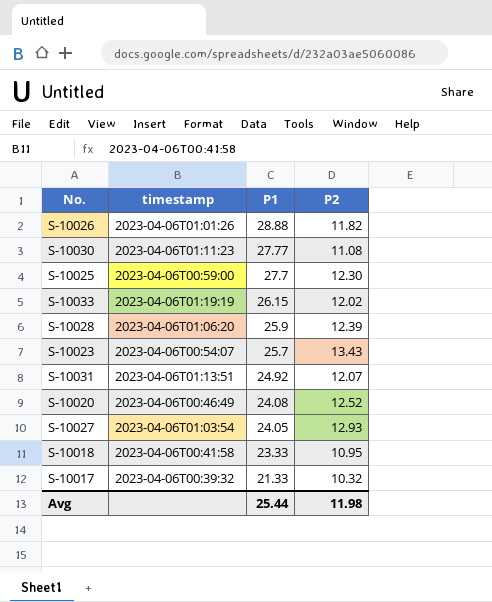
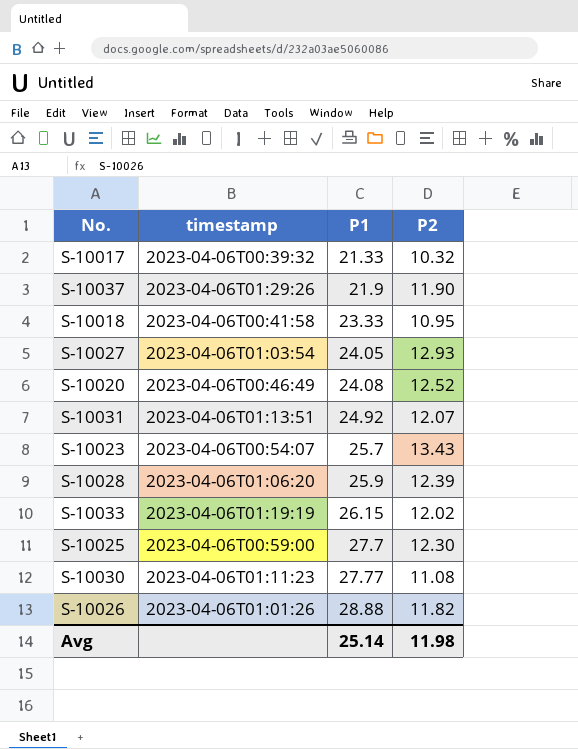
row order: P1 descending -> P1 ascending
row S-10037: none -> 2023-04-06T01:29:26 | 21.9 | 11.90
Avg | P1: 25.44 -> 25.14

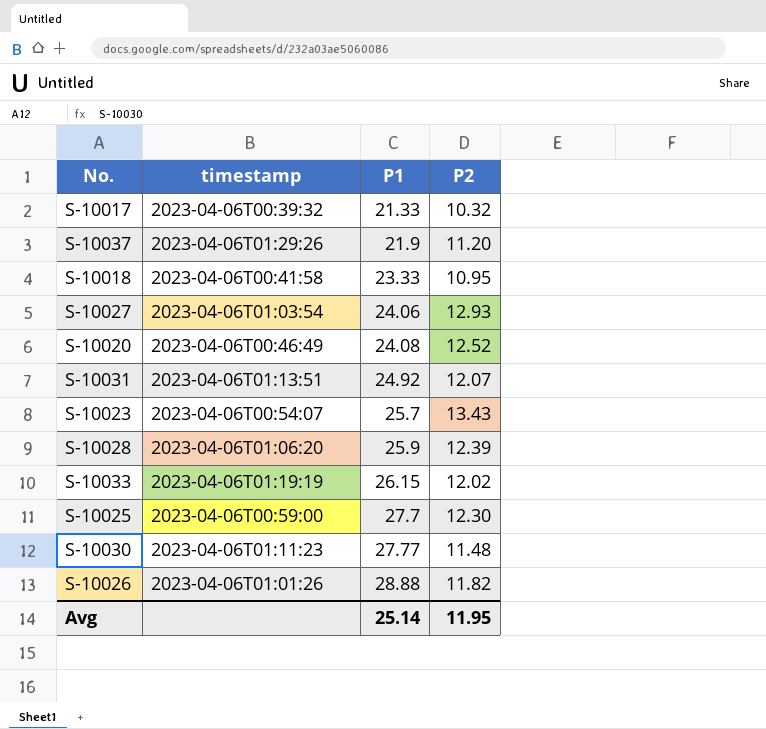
S-10037 | P2: 11.90 -> 11.20
S-10027 | P1: 24.05 -> 24.06
S-10030 | P2: 11.08 -> 11.48
Avg | P2: 11.98 -> 11.95

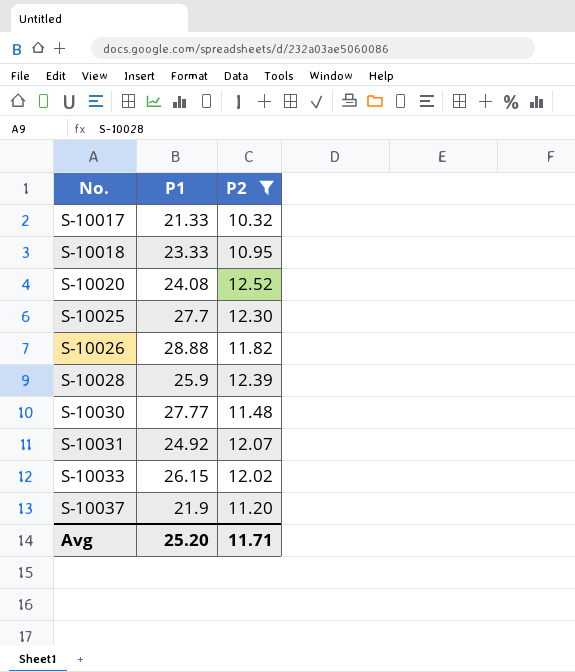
filter: none -> P2 <= 12.52
row order: P1 ascending -> No. ascending
column timestamp | position: 2 -> none
Avg | P1: 25.14 -> 25.20
Avg | P2: 11.95 -> 11.71

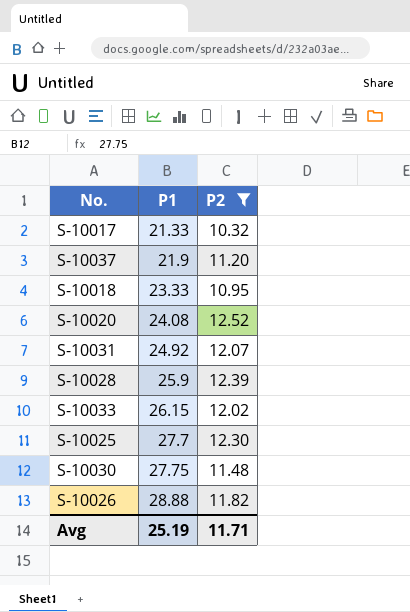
row order: No. ascending -> P1 ascending
S-10030 | P1: 27.77 -> 27.75
Avg | P1: 25.20 -> 25.19

